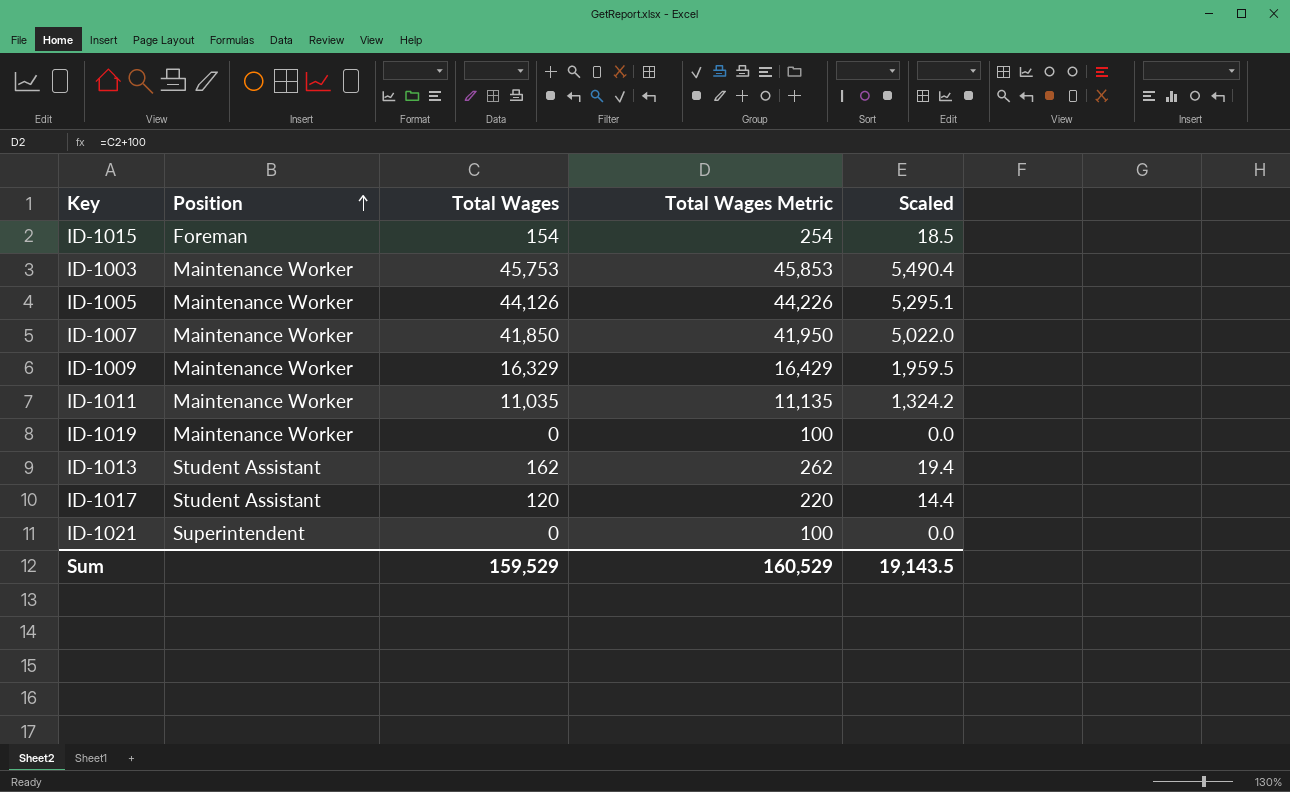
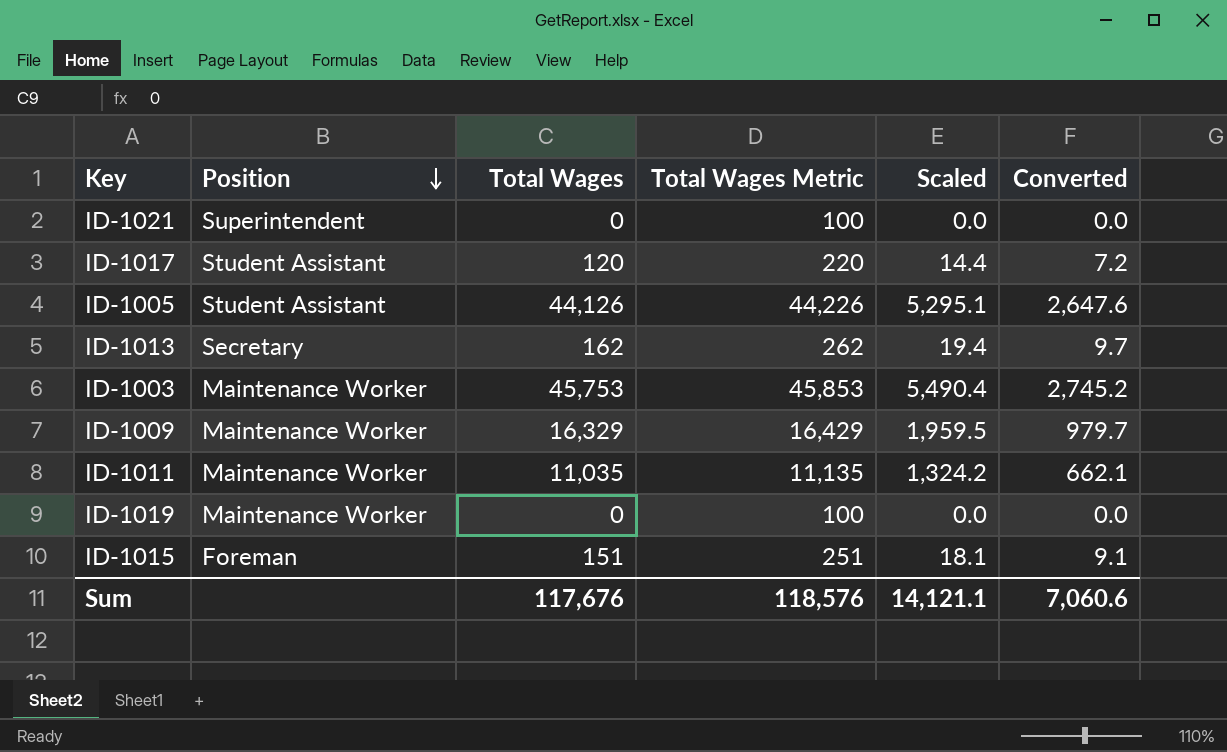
row order: Position ascending -> Position descending
column Converted | formula: none -> [Total Wages] * 0.06
row ID-1007: Maintenance Worker | 41,850 | 41,950 | 5,022.0 -> none
ID-1005 | Position: Maintenance Worker -> Student Assistant
ID-1013 | Position: Student Assistant -> Secretary
ID-1015 | Total Wages: 154 -> 151
ID-1015 | Total Wages Metric: 254 -> 251
ID-1015 | Scaled: 18.5 -> 18.1
Sum | Total Wages: 159,529 -> 117,676
Sum | Total Wages Metric: 160,529 -> 118,576
Sum | Scaled: 19,143.5 -> 14,121.1

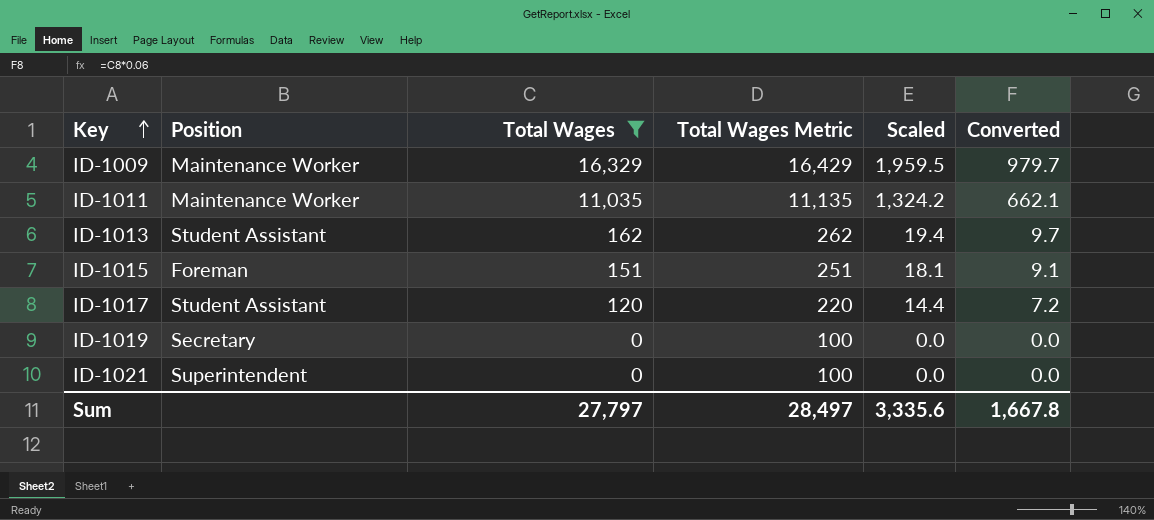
filter: none -> Total Wages <= 16,329
row order: Position descending -> Key ascending
ID-1013 | Position: Secretary -> Student Assistant
ID-1019 | Position: Maintenance Worker -> Secretary
Sum | Total Wages: 117,676 -> 27,797
Sum | Total Wages Metric: 118,576 -> 28,497
Sum | Scaled: 14,121.1 -> 3,335.6
Sum | Converted: 7,060.6 -> 1,667.8

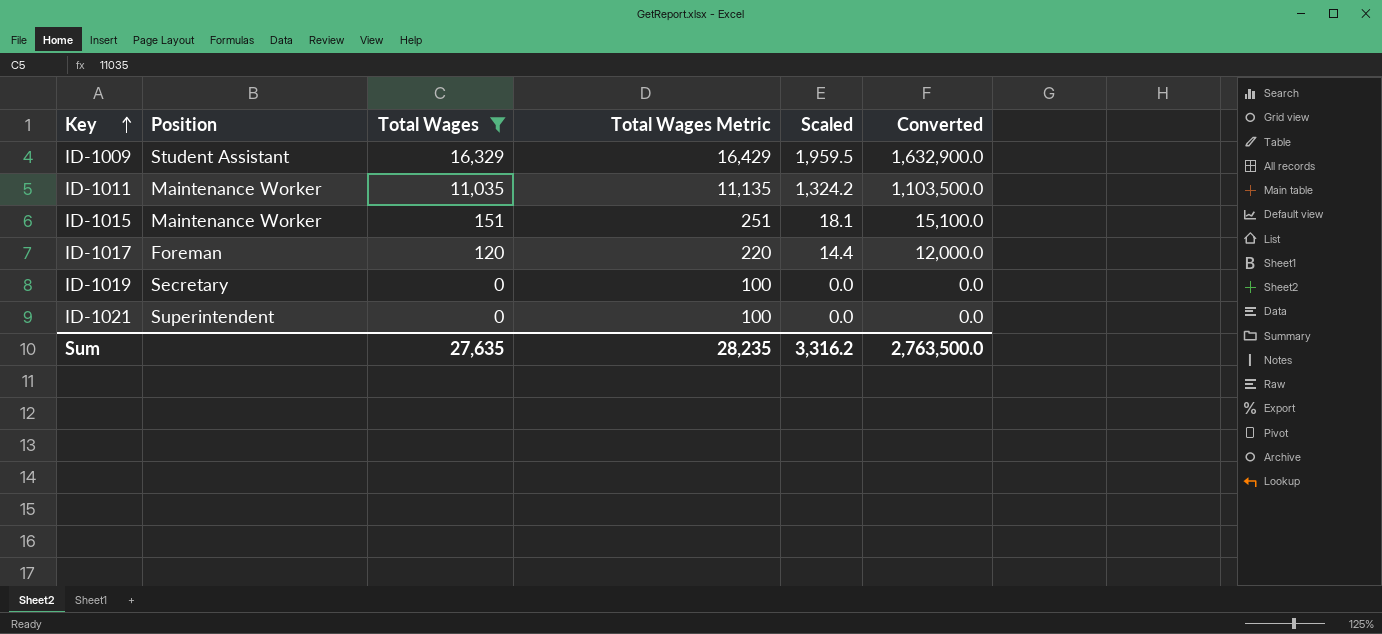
column Converted | formula: [Total Wages] * 0.06 -> [Total Wages] * 100
row ID-1013: Student Assistant | 162 | 262 | 19.4 | 9.7 -> none
ID-1009 | Position: Maintenance Worker -> Student Assistant
ID-1015 | Position: Foreman -> Maintenance Worker
ID-1017 | Position: Student Assistant -> Foreman
Sum | Total Wages: 27,797 -> 27,635
Sum | Total Wages Metric: 28,497 -> 28,235
Sum | Scaled: 3,335.6 -> 3,316.2
Sum | Converted: 1,667.8 -> 2,763,500.0

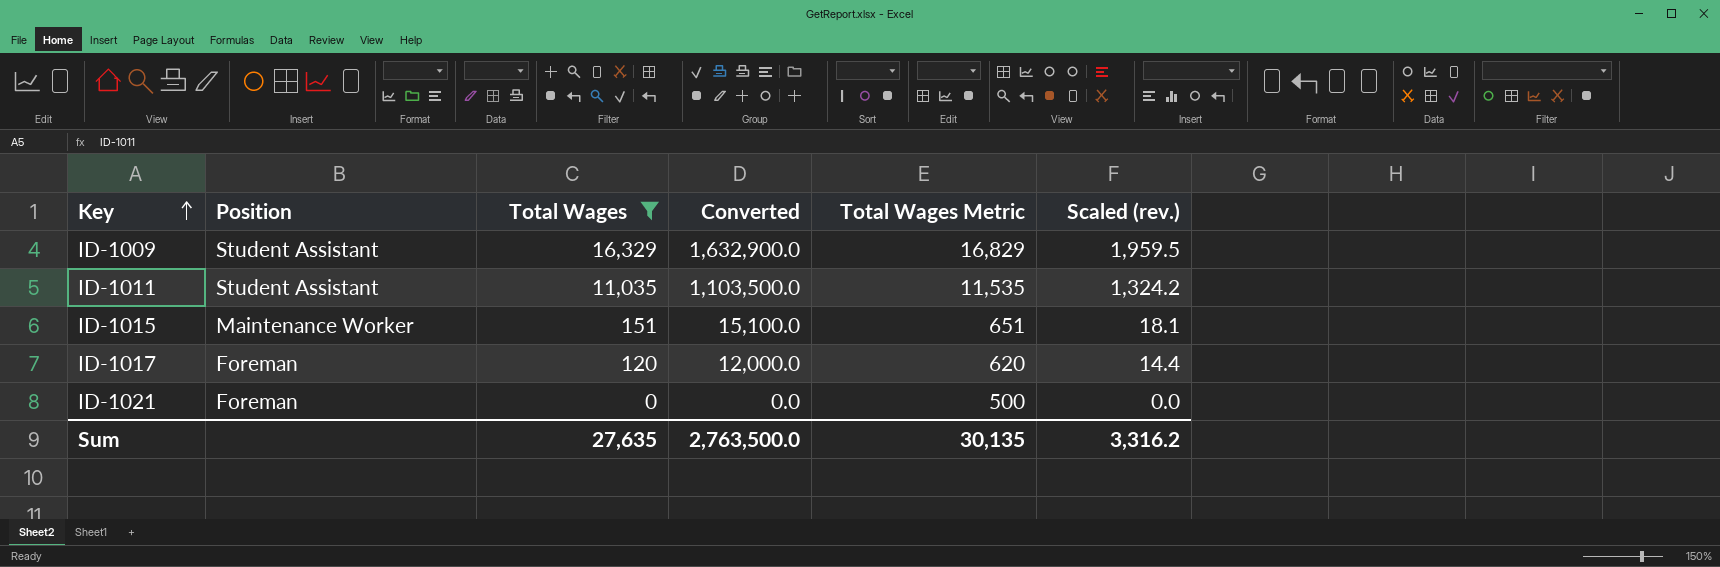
column Converted | position: 6 -> 4
column Total Wages Metric | formula: [Total Wages] + 100 -> [Total Wages] + 500
column name: Scaled -> Scaled (rev.)
row ID-1019: Secretary | 0 | 100 | 0.0 | 0.0 -> none
ID-1011 | Position: Maintenance Worker -> Student Assistant
ID-1021 | Position: Superintendent -> Foreman
Sum | Total Wages Metric: 28,235 -> 30,135

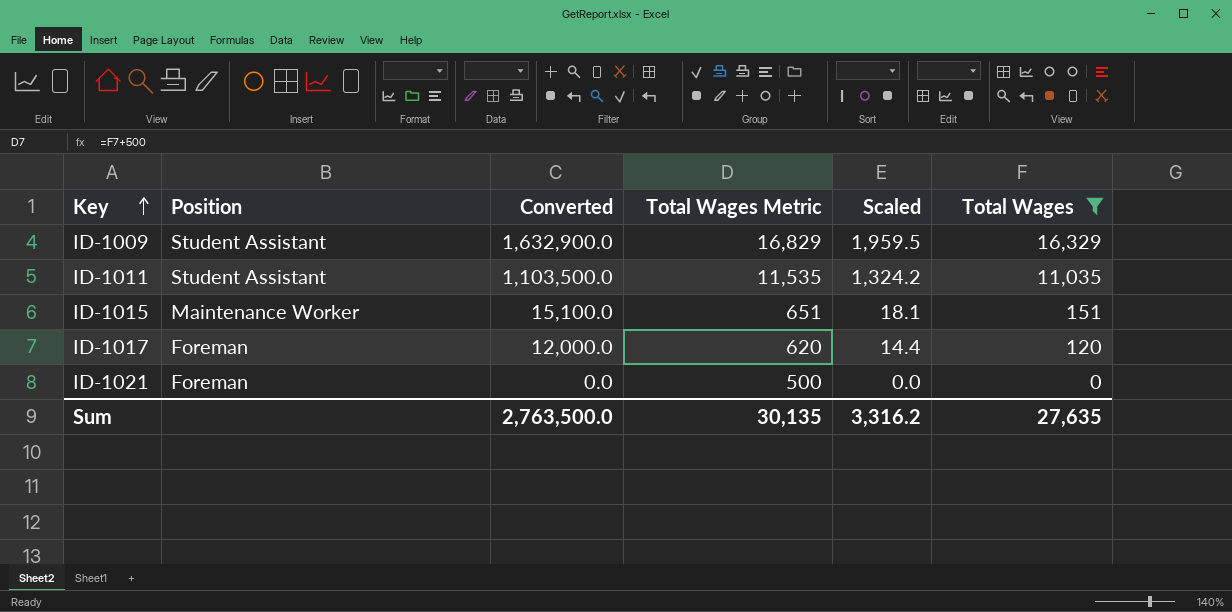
column name: Scaled (rev.) -> Scaled
column Total Wages | position: 3 -> 6

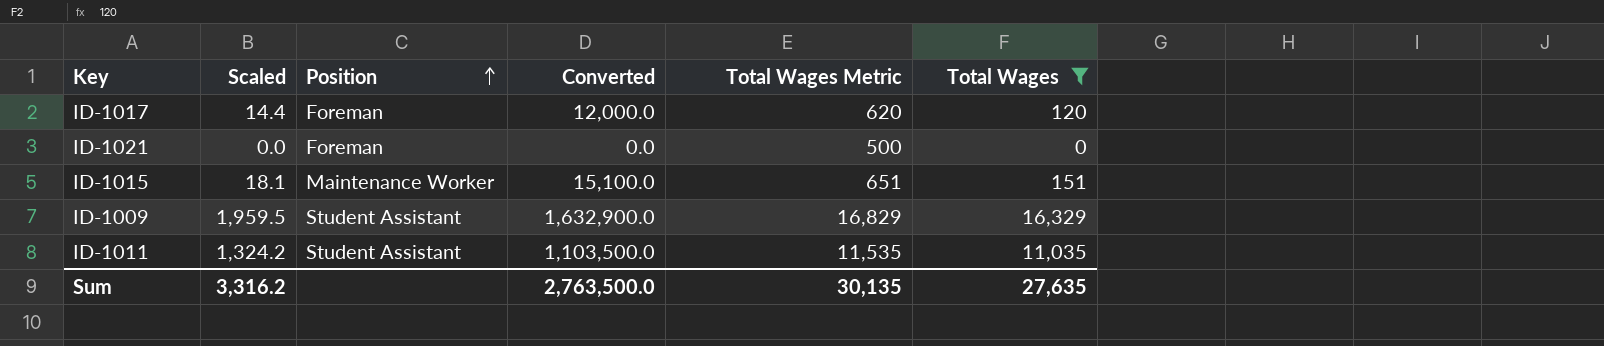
row order: Key ascending -> Position ascending
column Scaled | position: 5 -> 2

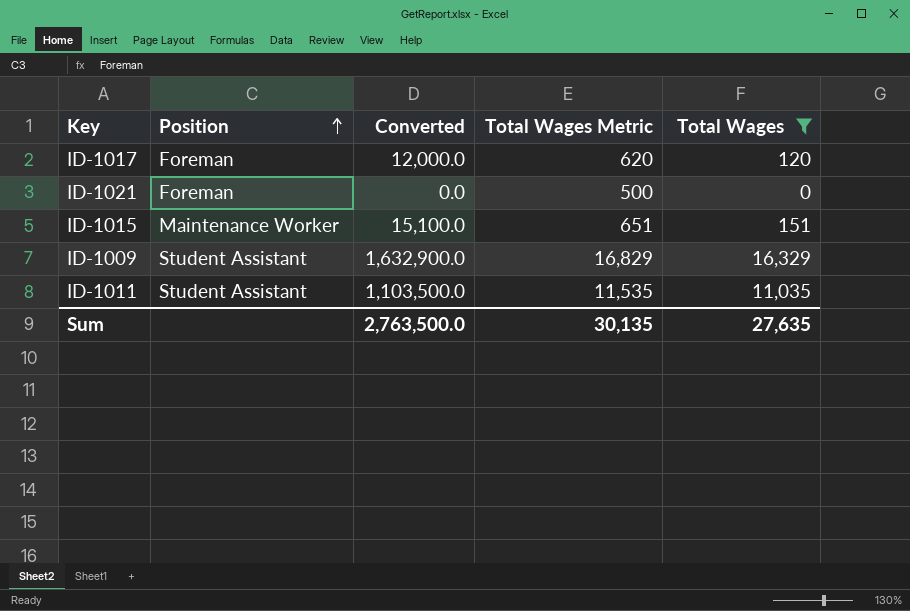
column Scaled | formula: [Total Wages] * 0.12 -> none

